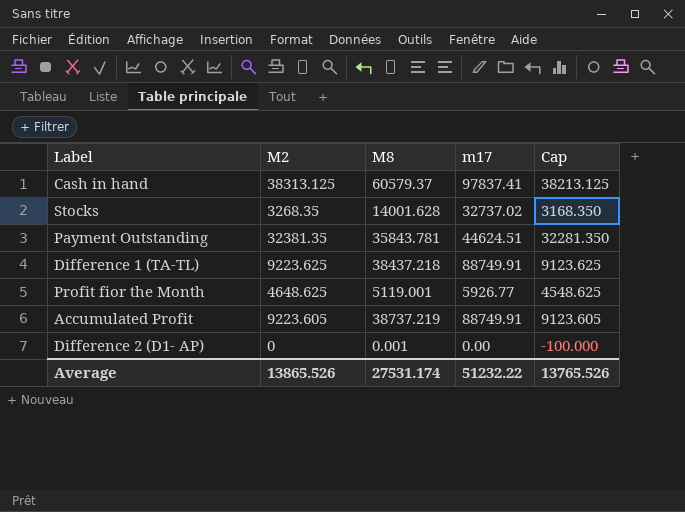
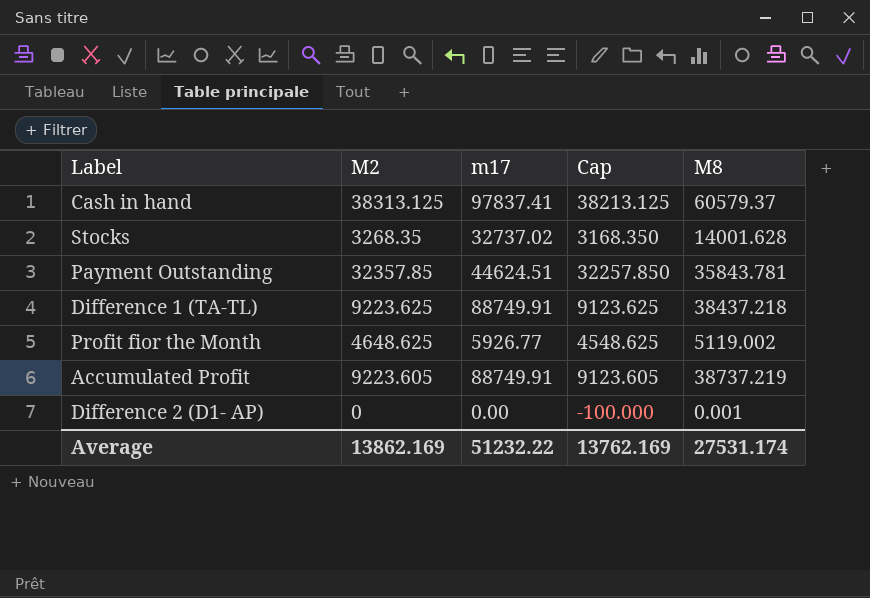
column M8 | position: 3 -> 5
Payment Outstanding | M2: 32381.35 -> 32357.85
Payment Outstanding | Cap: 32281.350 -> 32257.850
Profit fior the Month | M8: 5119.001 -> 5119.002
Average | M2: 13865.526 -> 13862.169
Average | Cap: 13765.526 -> 13762.169

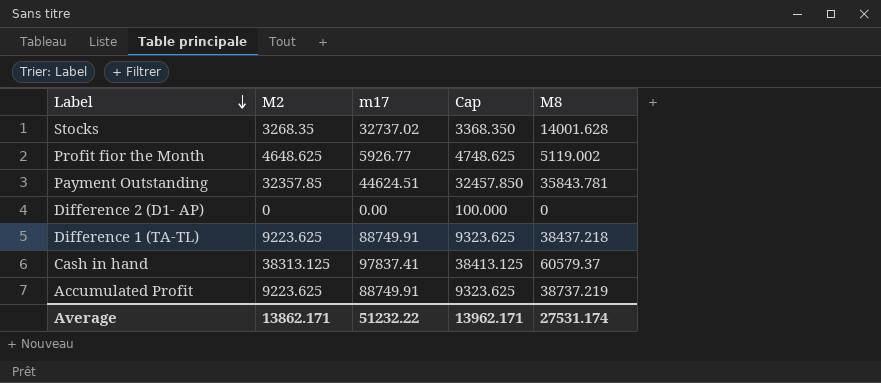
row order: none -> Label descending
column Cap | formula: [M2] - 100 -> [M2] + 100
Difference 2 (D1- AP) | M8: 0.001 -> 0
Accumulated Profit | M2: 9223.605 -> 9223.625
Average | M2: 13862.169 -> 13862.171
Average | Cap: 13762.169 -> 13962.171

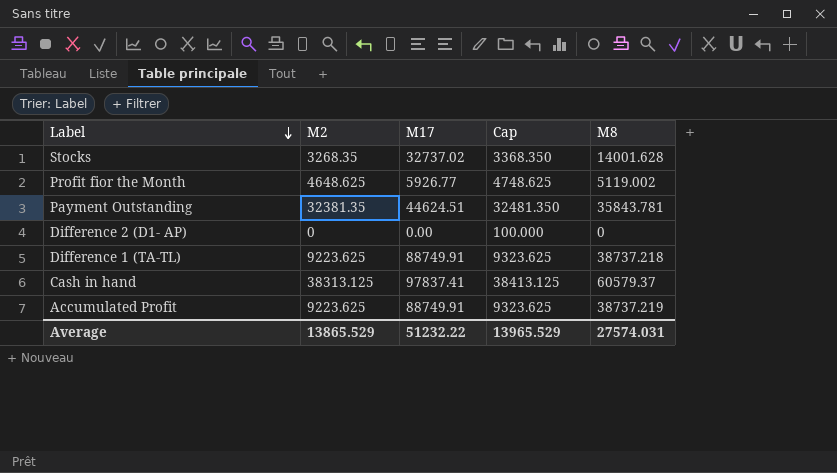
column name: m17 -> M17
Payment Outstanding | M2: 32357.85 -> 32381.35
Payment Outstanding | Cap: 32457.850 -> 32481.350
Difference 1 (TA-TL) | M8: 38437.218 -> 38737.218
Average | M2: 13862.171 -> 13865.529
Average | Cap: 13962.171 -> 13965.529
Average | M8: 27531.174 -> 27574.031

